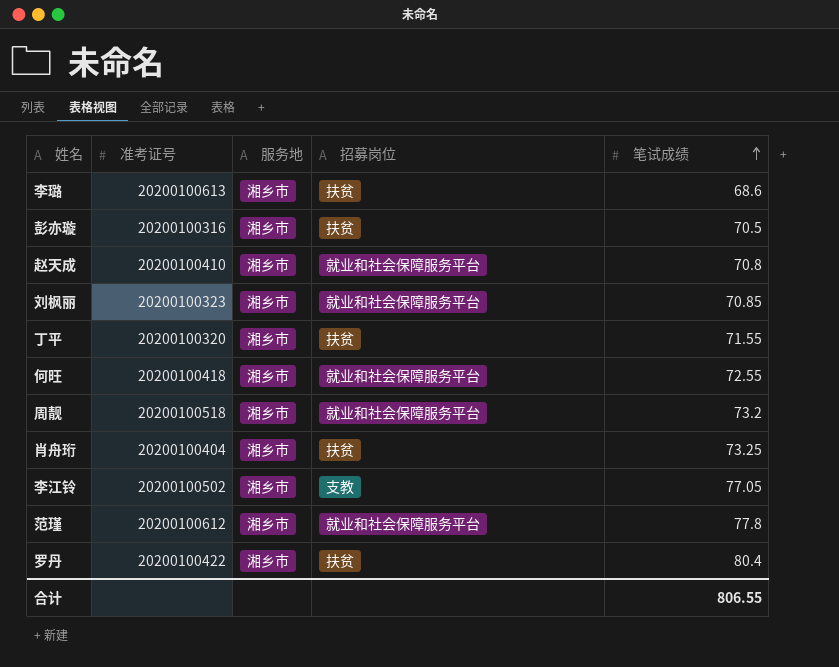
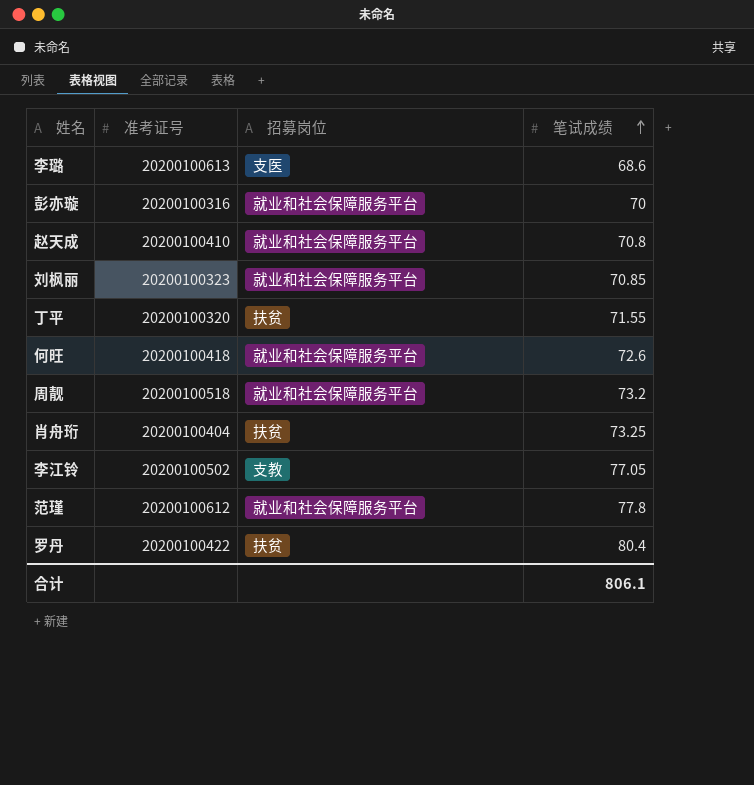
column 服务地 | position: 3 -> none
李璐 | 招募岗位: 扶贫 -> 支医
彭亦璇 | 招募岗位: 扶贫 -> 就业和社会保障服务平台
彭亦璇 | 笔试成绩: 70.5 -> 70
何旺 | 笔试成绩: 72.55 -> 72.6
合计 | 笔试成绩: 806.55 -> 806.1

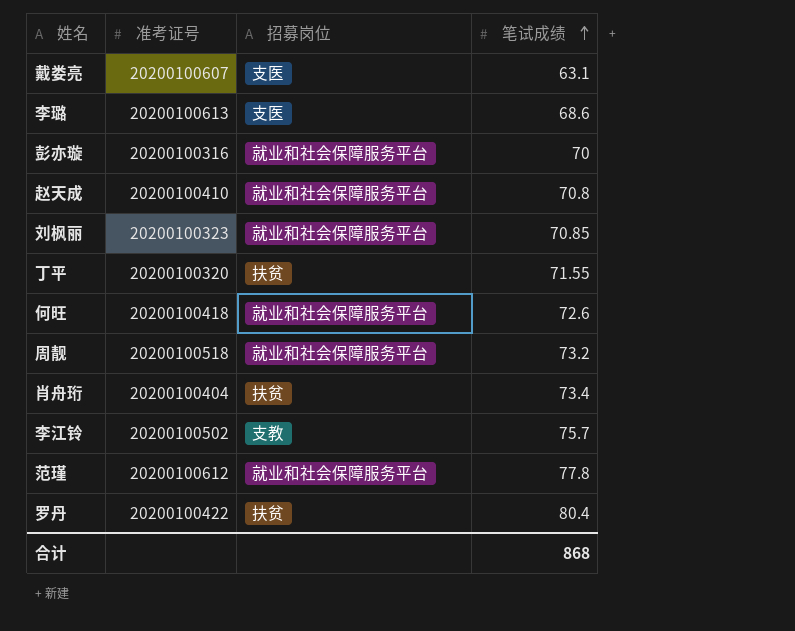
row 戴娄亮: none -> 20200100607 | 支医 | 63.1
肖舟珩 | 笔试成绩: 73.25 -> 73.4
李江铃 | 笔试成绩: 77.05 -> 75.7
合计 | 笔试成绩: 806.1 -> 868

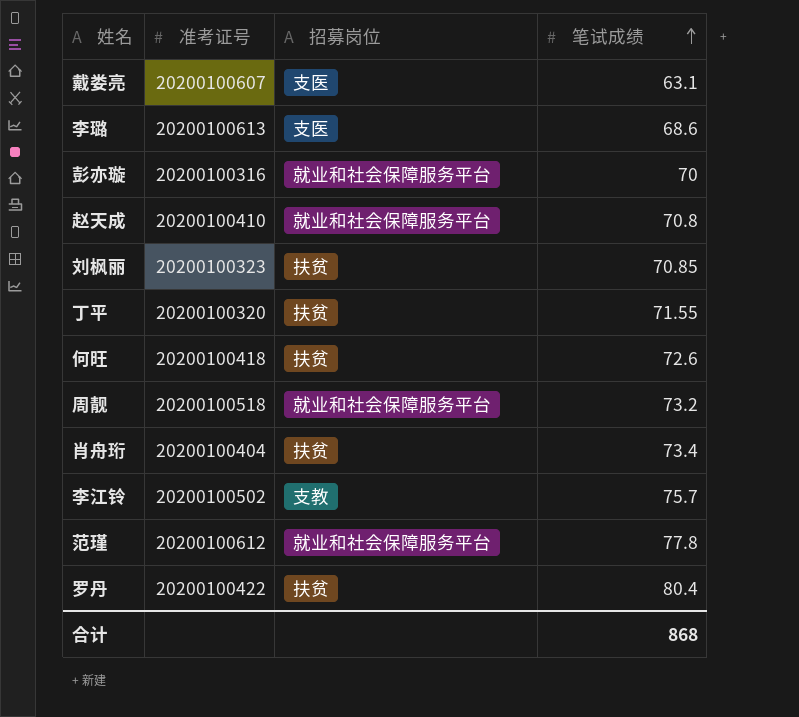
刘枫丽 | 招募岗位: 就业和社会保障服务平台 -> 扶贫
何旺 | 招募岗位: 就业和社会保障服务平台 -> 扶贫

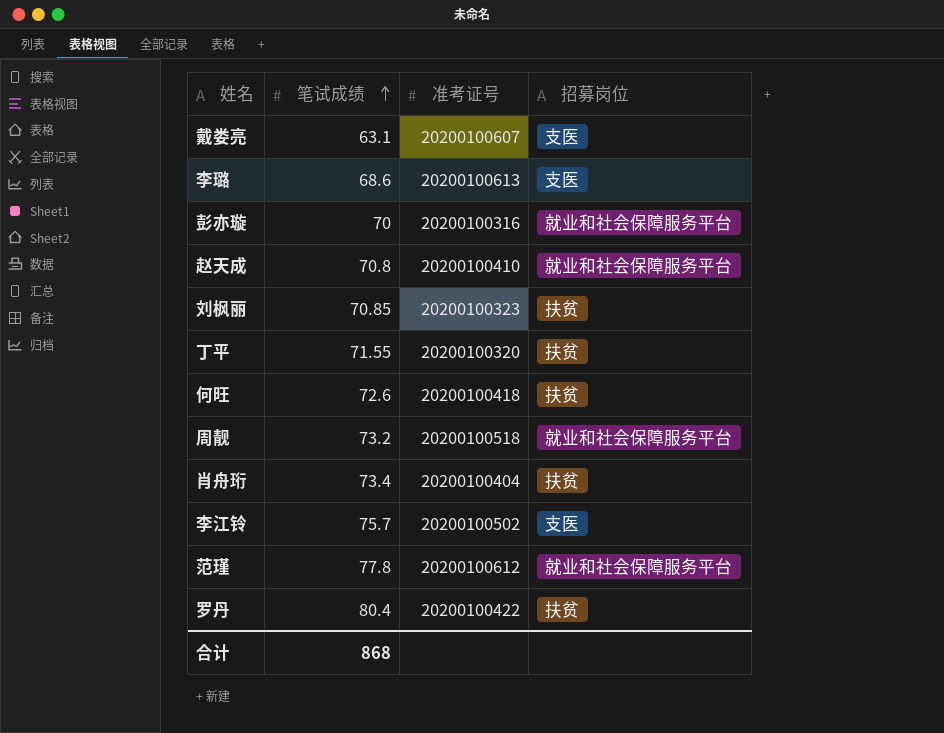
column 笔试成绩 | position: 4 -> 2
李江铃 | 招募岗位: 支教 -> 支医

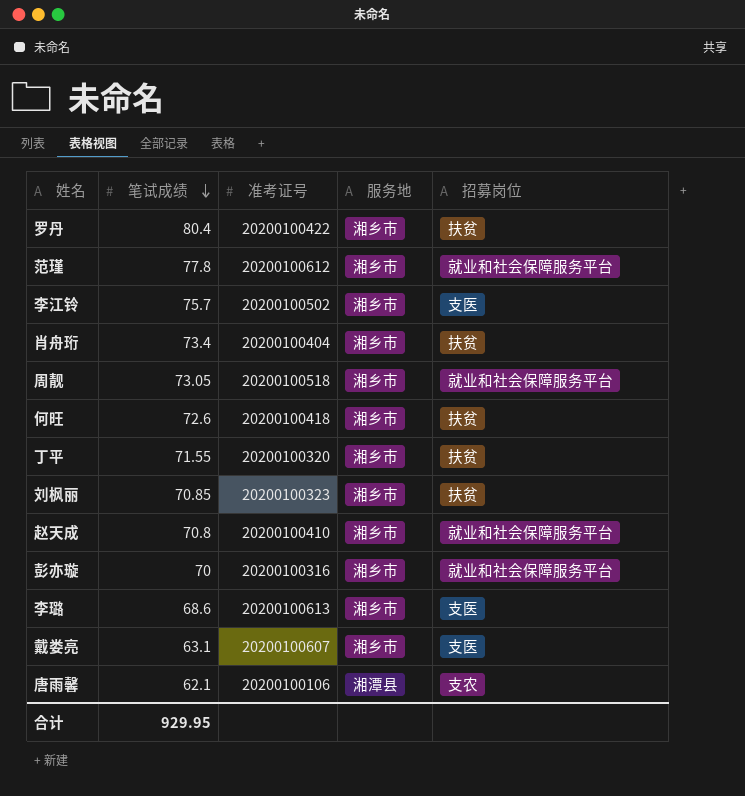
row order: 笔试成绩 ascending -> 笔试成绩 descending
column 服务地 | position: none -> 4
周靓 | 笔试成绩: 73.2 -> 73.05
row 唐雨馨: none -> 62.1 | 20200100106 | 湘潭县 | 支农
合计 | 笔试成绩: 868 -> 929.95

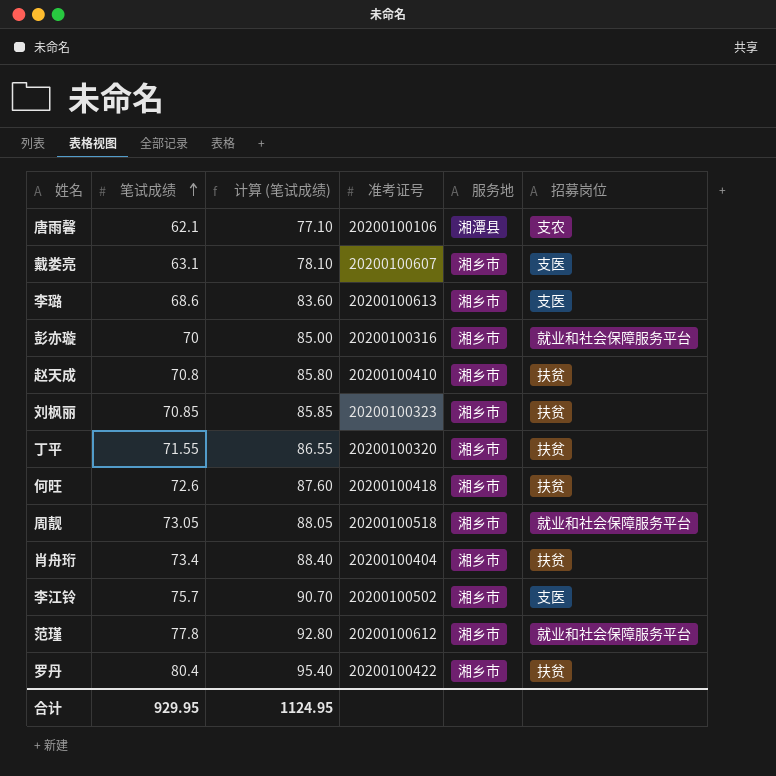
row order: 笔试成绩 descending -> 笔试成绩 ascending
column 计算 (笔试成绩) | formula: none -> [笔试成绩] + 15
赵天成 | 招募岗位: 就业和社会保障服务平台 -> 扶贫

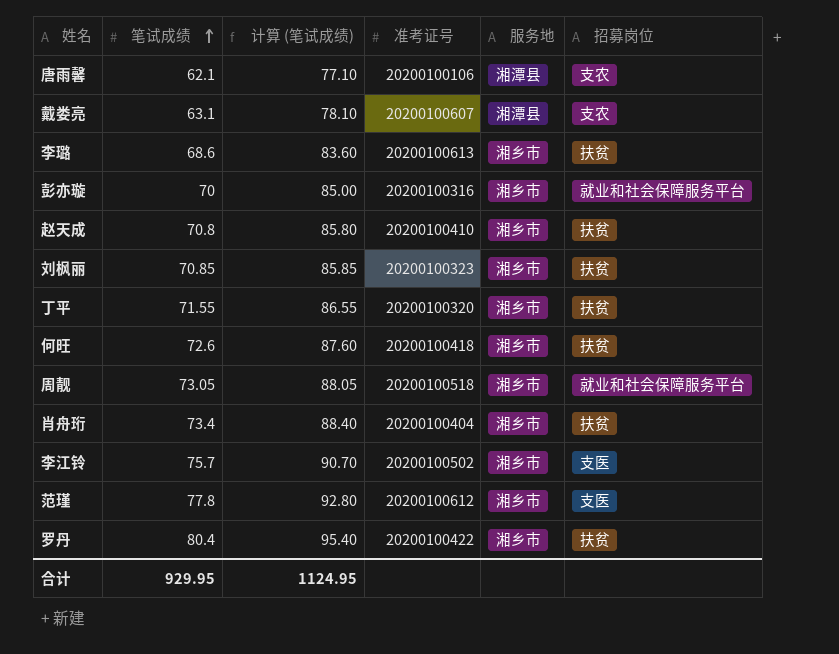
戴娄亮 | 服务地: 湘乡市 -> 湘潭县
戴娄亮 | 招募岗位: 支医 -> 支农
李璐 | 招募岗位: 支医 -> 扶贫
范瑾 | 招募岗位: 就业和社会保障服务平台 -> 支医

